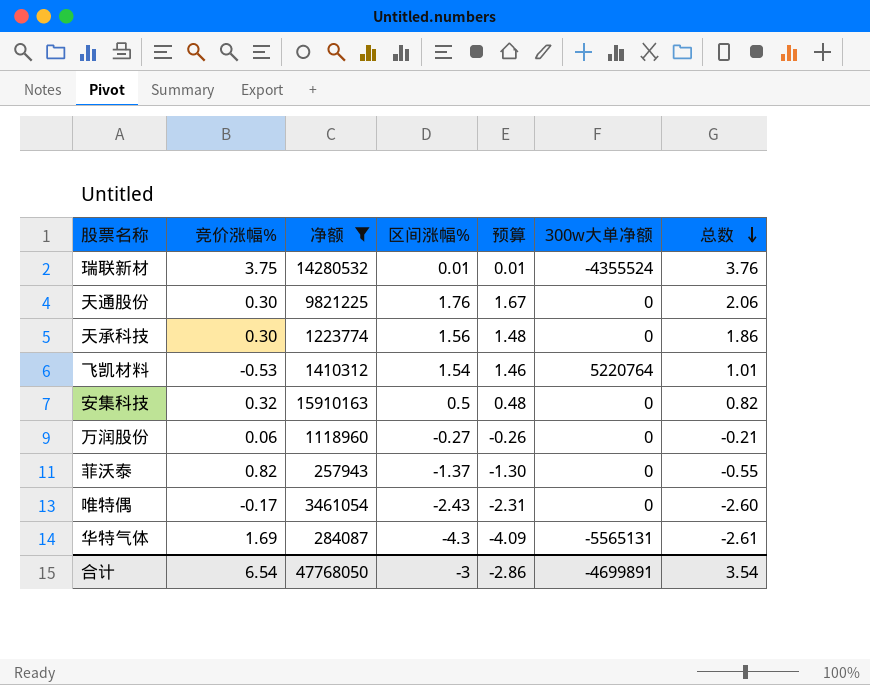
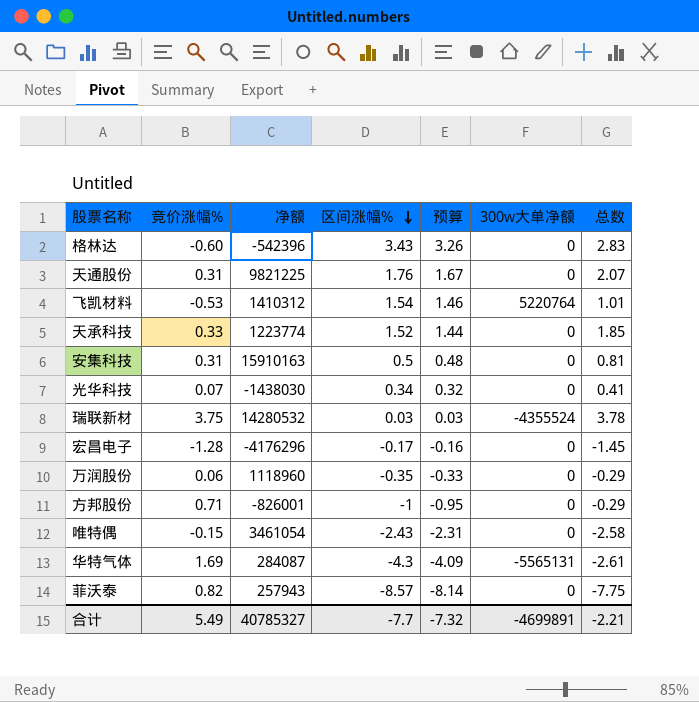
filter: 净额 >= 257943 -> none
row order: 总数 descending -> 区间涨幅% descending
天通股份 | 竞价涨幅%: 0.30 -> 0.31
天通股份 | 总数: 2.06 -> 2.07
天承科技 | 竞价涨幅%: 0.30 -> 0.33
天承科技 | 区间涨幅%: 1.56 -> 1.52
天承科技 | 预算: 1.48 -> 1.44
天承科技 | 总数: 1.86 -> 1.85
安集科技 | 竞价涨幅%: 0.32 -> 0.31
安集科技 | 总数: 0.82 -> 0.81
瑞联新材 | 区间涨幅%: 0.01 -> 0.03
瑞联新材 | 预算: 0.01 -> 0.03
瑞联新材 | 总数: 3.76 -> 3.78
万润股份 | 区间涨幅%: -0.27 -> -0.35
万润股份 | 预算: -0.26 -> -0.33
万润股份 | 总数: -0.21 -> -0.29
唯特偶 | 竞价涨幅%: -0.17 -> -0.15
唯特偶 | 总数: -2.60 -> -2.58
菲沃泰 | 区间涨幅%: -1.37 -> -8.57
菲沃泰 | 预算: -1.30 -> -8.14
菲沃泰 | 总数: -0.55 -> -7.75
合计 | 竞价涨幅%: 6.54 -> 5.49
合计 | 净额: 47768050 -> 40785327
合计 | 区间涨幅%: -3 -> -7.7
合计 | 预算: -2.86 -> -7.32
合计 | 总数: 3.54 -> -2.21

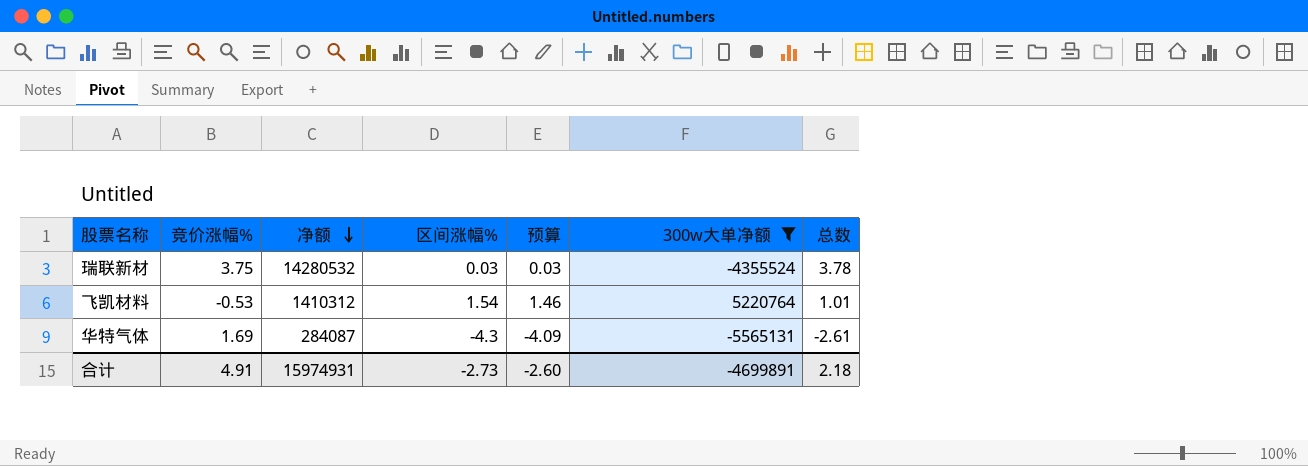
filter: none -> 300w大单净额 != 0
row order: 区间涨幅% descending -> 净额 descending
合计 | 竞价涨幅%: 5.49 -> 4.91
合计 | 净额: 40785327 -> 15974931
合计 | 区间涨幅%: -7.7 -> -2.73
合计 | 预算: -7.32 -> -2.60
合计 | 总数: -2.21 -> 2.18

